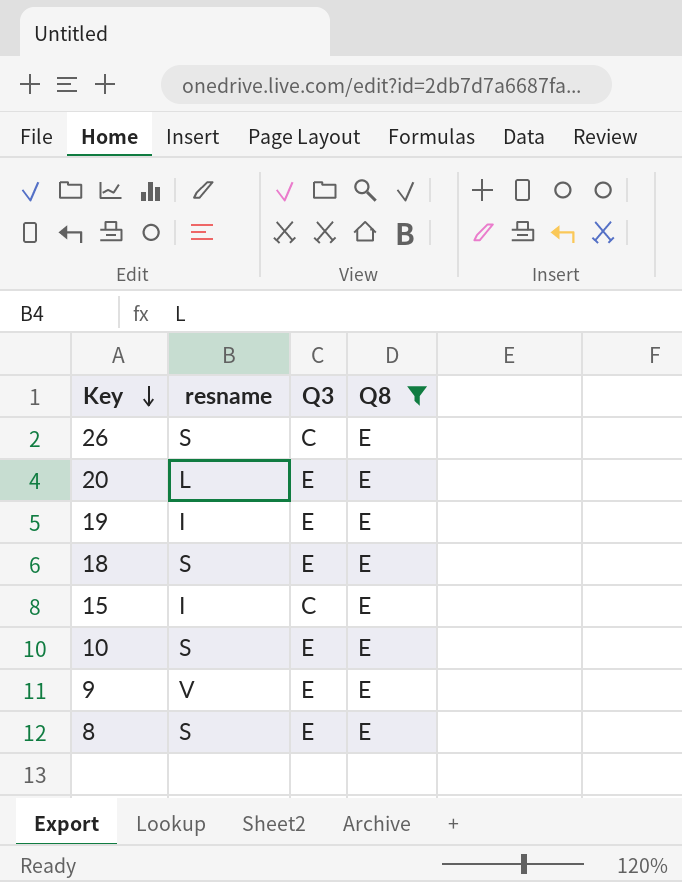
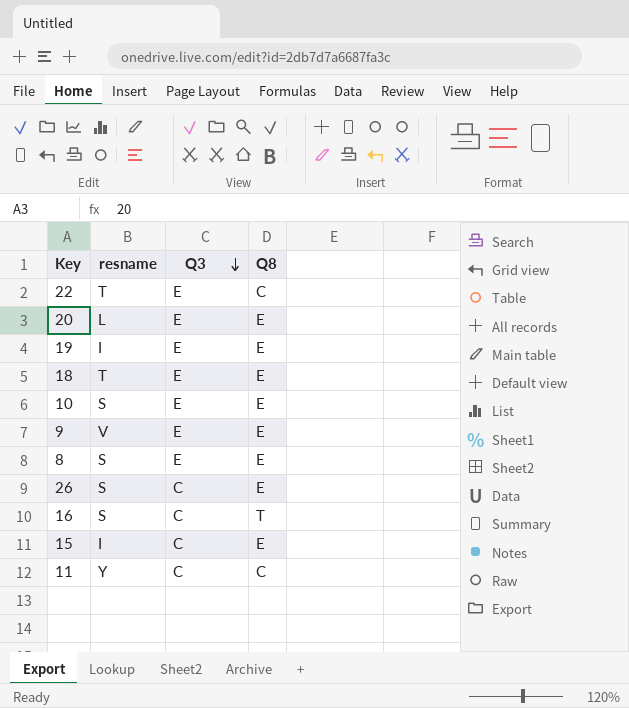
filter: Q8 = E -> none
row order: Key descending -> Q3 descending
18 | resname: S -> T

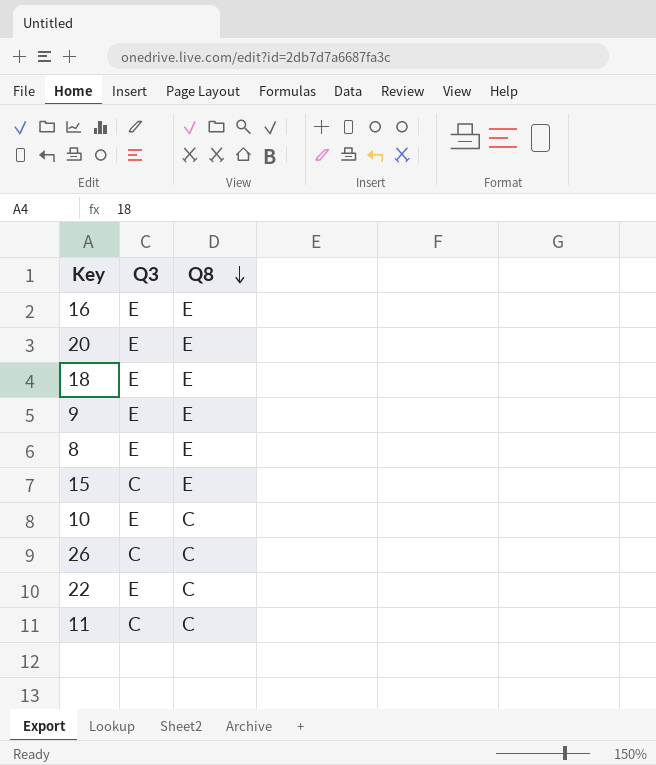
row order: Q3 descending -> Q8 descending
column resname | position: 2 -> none
row 19: I | E | E -> none
16 | Q3: C -> E
16 | Q8: T -> E
10 | Q8: E -> C
26 | Q8: E -> C

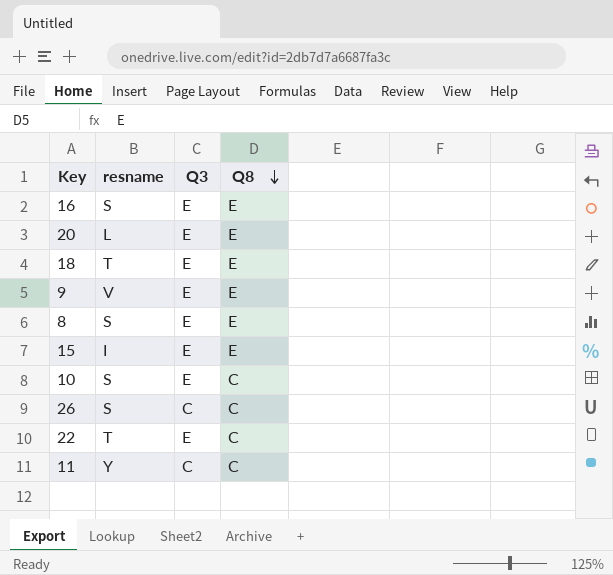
column resname | position: none -> 2
15 | Q3: C -> E

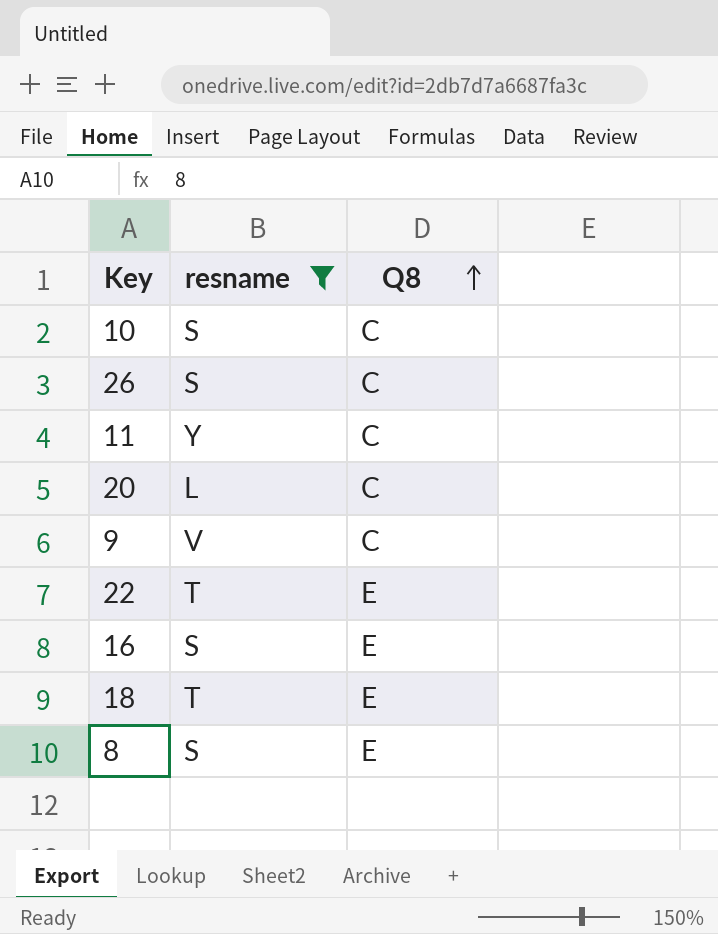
filter: none -> resname != I
row order: Q8 descending -> Q8 ascending
column Q3 | position: 3 -> none
20 | Q8: E -> C
9 | Q8: E -> C
22 | Q8: C -> E

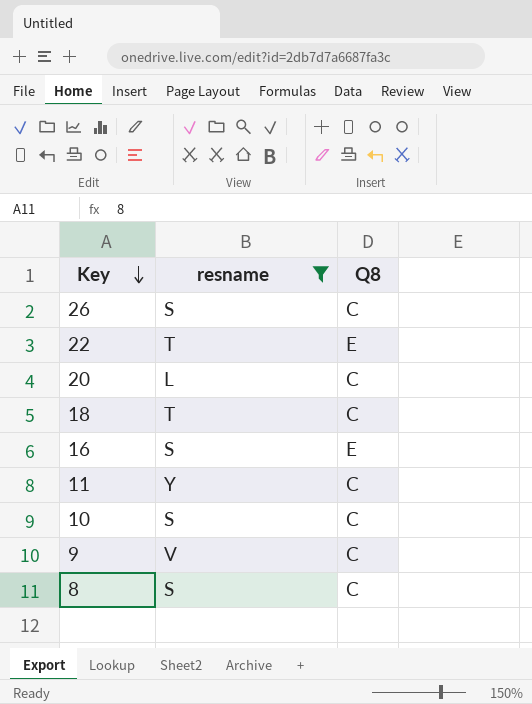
row order: Q8 ascending -> Key descending
18 | Q8: E -> C
8 | Q8: E -> C

